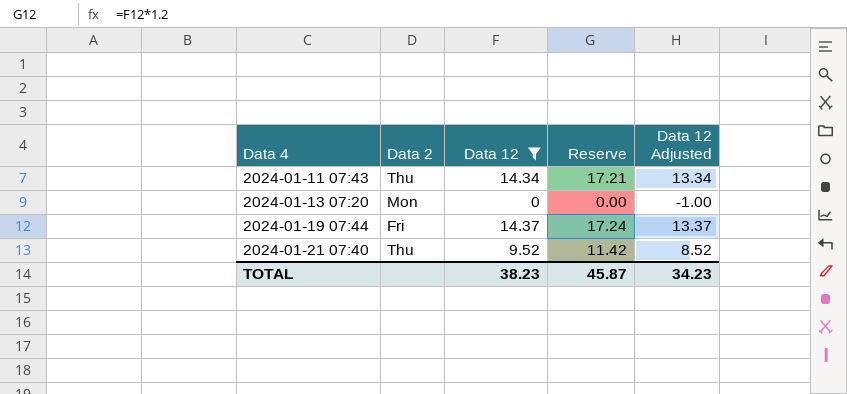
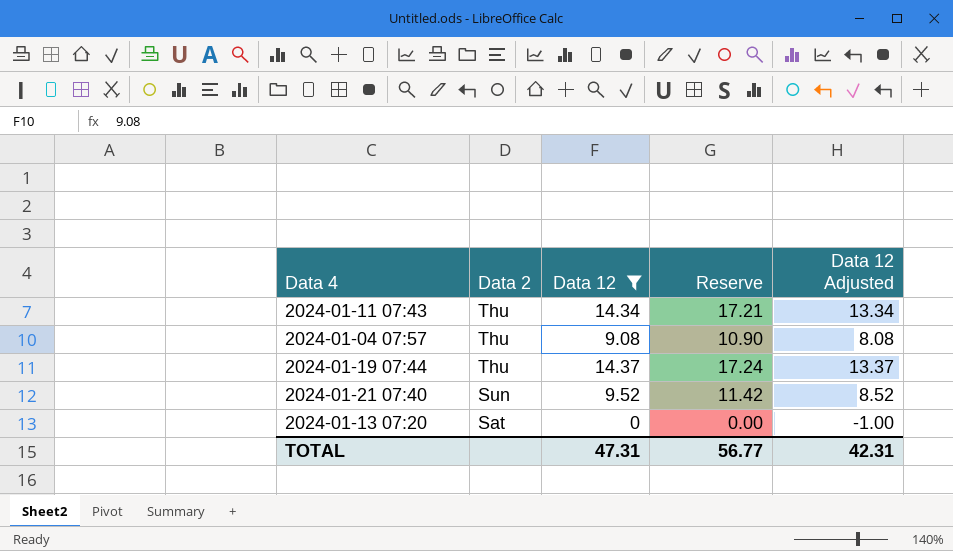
row order: Data 4 ascending -> Data 2 descending
row 2024-01-04 07:57: none -> Thu | 9.08 | 10.90 | 8.08
2024-01-19 07:44 | Data 2: Fri -> Thu
2024-01-21 07:40 | Data 2: Thu -> Sun
2024-01-13 07:20 | Data 2: Mon -> Sat
TOTAL | Data 12: 38.23 -> 47.31
TOTAL | Reserve: 45.87 -> 56.77
TOTAL | Data 12 Adjusted: 34.23 -> 42.31

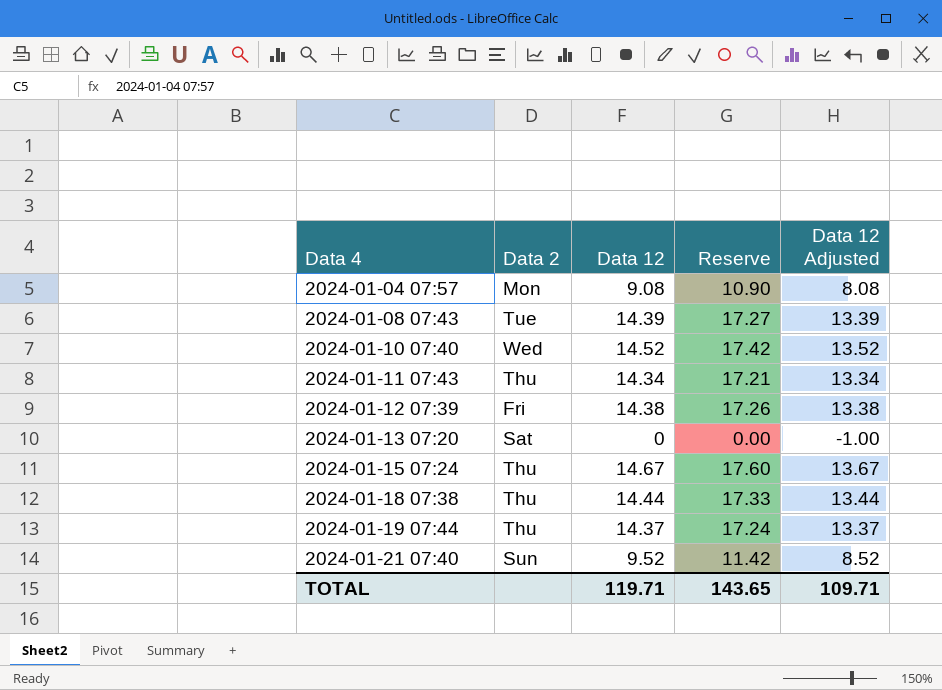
filter: Data 12 <= 14.37 -> none
row order: Data 2 descending -> Data 4 ascending
2024-01-04 07:57 | Data 2: Thu -> Mon
TOTAL | Data 12: 47.31 -> 119.71
TOTAL | Reserve: 56.77 -> 143.65
TOTAL | Data 12 Adjusted: 42.31 -> 109.71

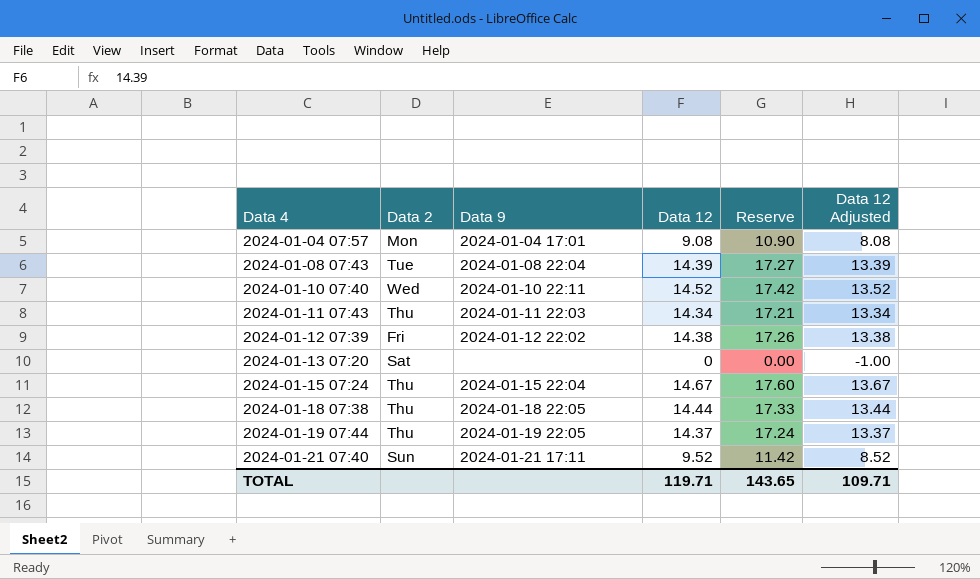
column Data 9 | position: none -> 3

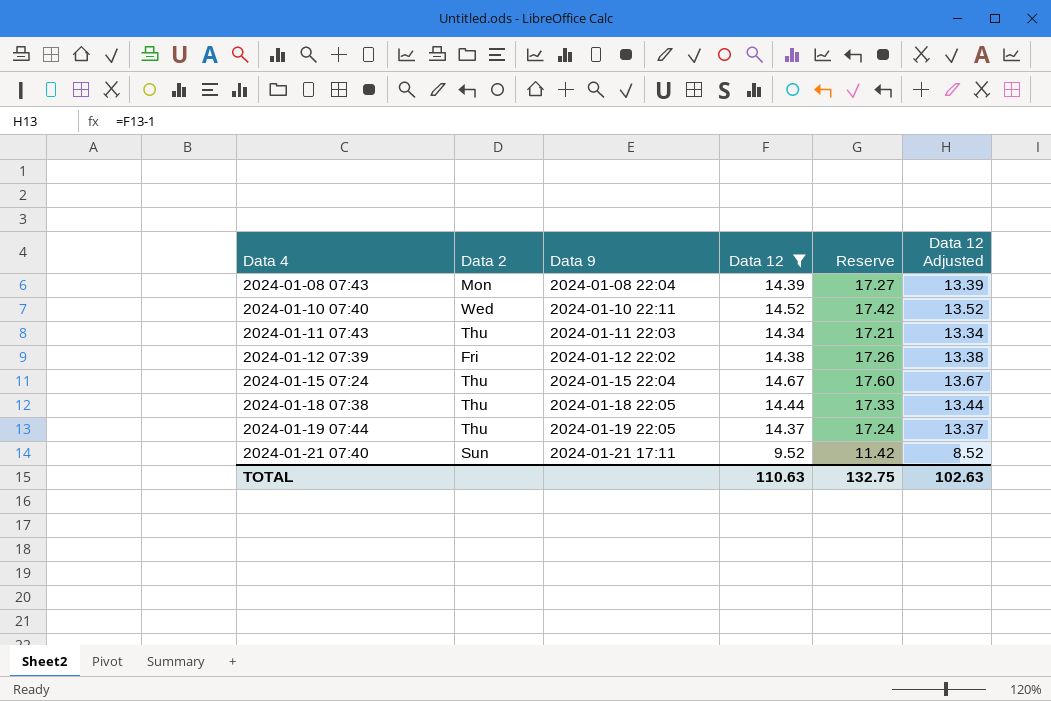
filter: none -> Data 12 >= 9.52
2024-01-08 07:43 | Data 2: Tue -> Mon
TOTAL | Data 12: 119.71 -> 110.63
TOTAL | Reserve: 143.65 -> 132.75
TOTAL | Data 12 Adjusted: 109.71 -> 102.63

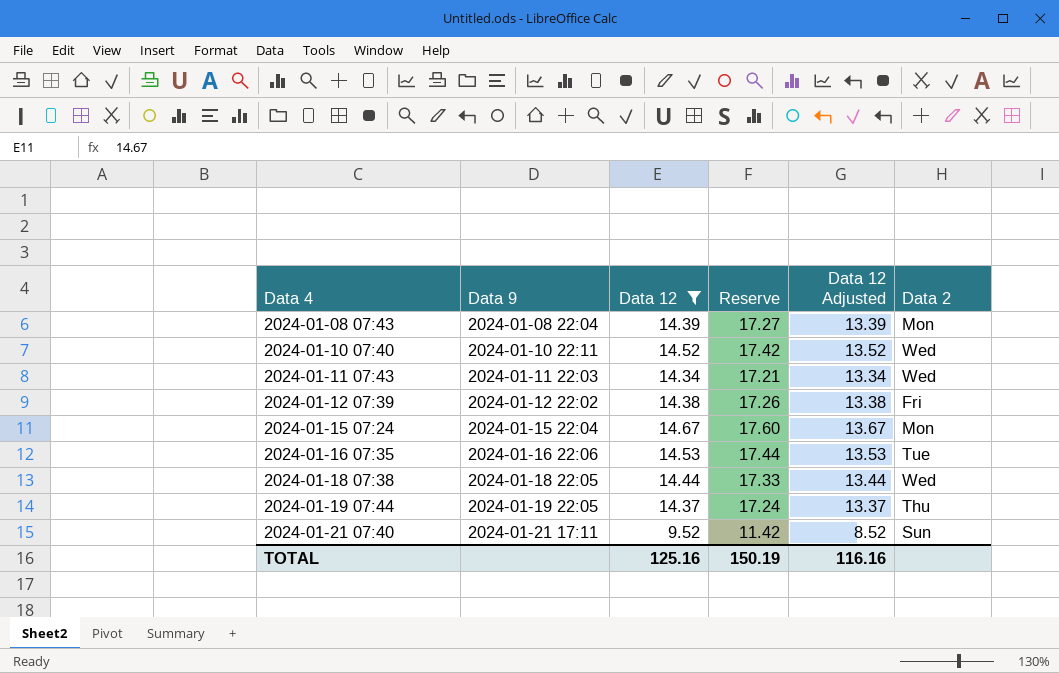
column Data 2 | position: 2 -> 6
2024-01-11 07:43 | Data 2: Thu -> Wed
2024-01-15 07:24 | Data 2: Thu -> Mon
row 2024-01-16 07:35: none -> 2024-01-16 22:06 | 14.53 | 17.44 | 13.53 | Tue
2024-01-18 07:38 | Data 2: Thu -> Wed
TOTAL | Data 12: 110.63 -> 125.16
TOTAL | Reserve: 132.75 -> 150.19
TOTAL | Data 12 Adjusted: 102.63 -> 116.16

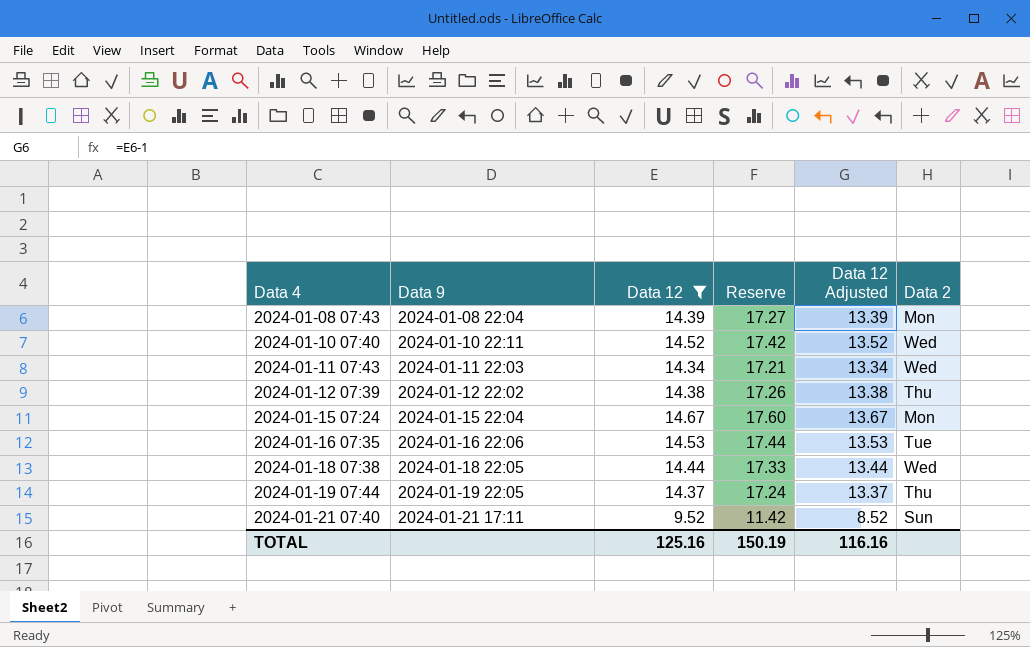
2024-01-12 07:39 | Data 2: Fri -> Thu

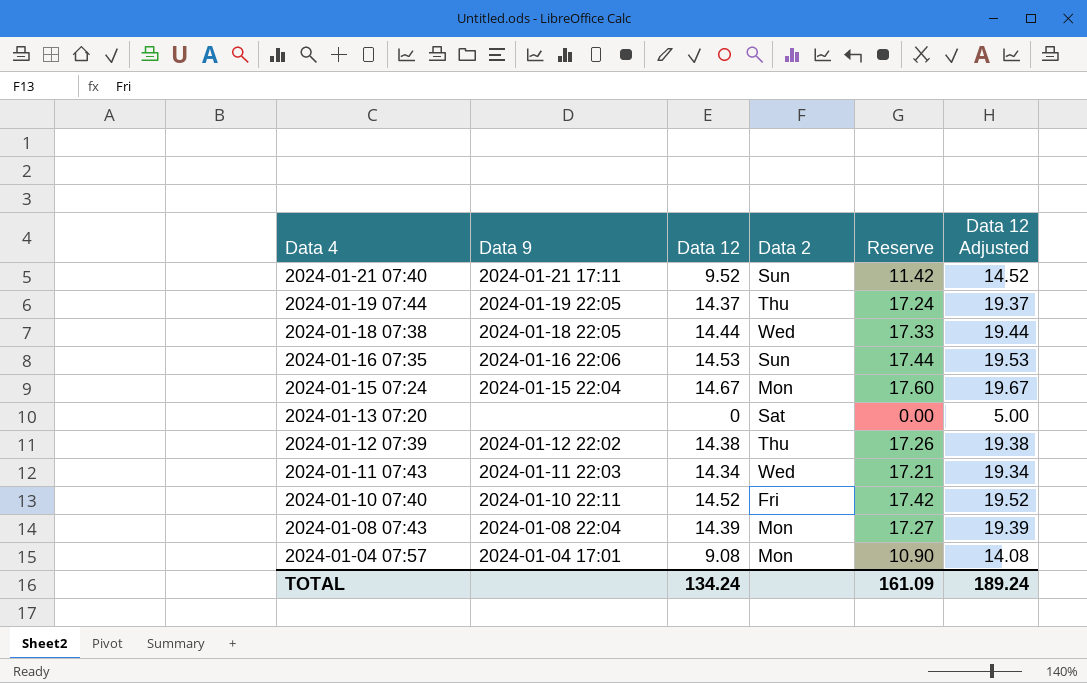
filter: Data 12 >= 9.52 -> none
row order: Data 4 ascending -> Data 4 descending
column Data 2 | position: 6 -> 4
column Data 12 Adjusted | formula: [Data 12] - 1 -> [Data 12] + 5
2024-01-16 07:35 | Data 2: Tue -> Sun
2024-01-10 07:40 | Data 2: Wed -> Fri
TOTAL | Data 12: 125.16 -> 134.24
TOTAL | Reserve: 150.19 -> 161.09
TOTAL | Data 12 Adjusted: 116.16 -> 189.24

